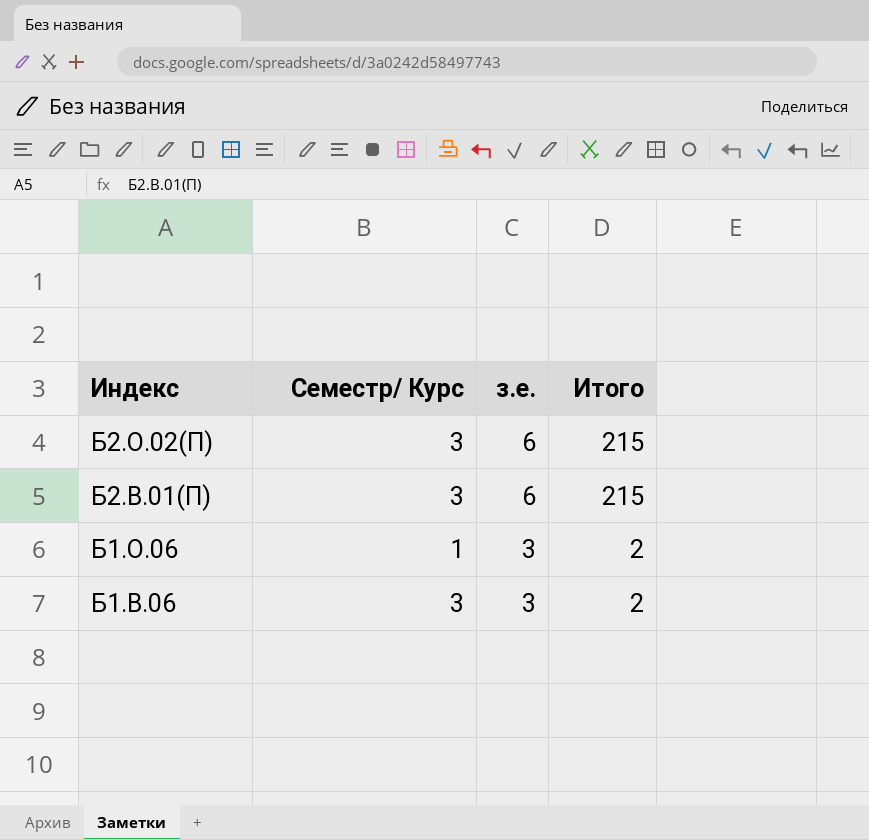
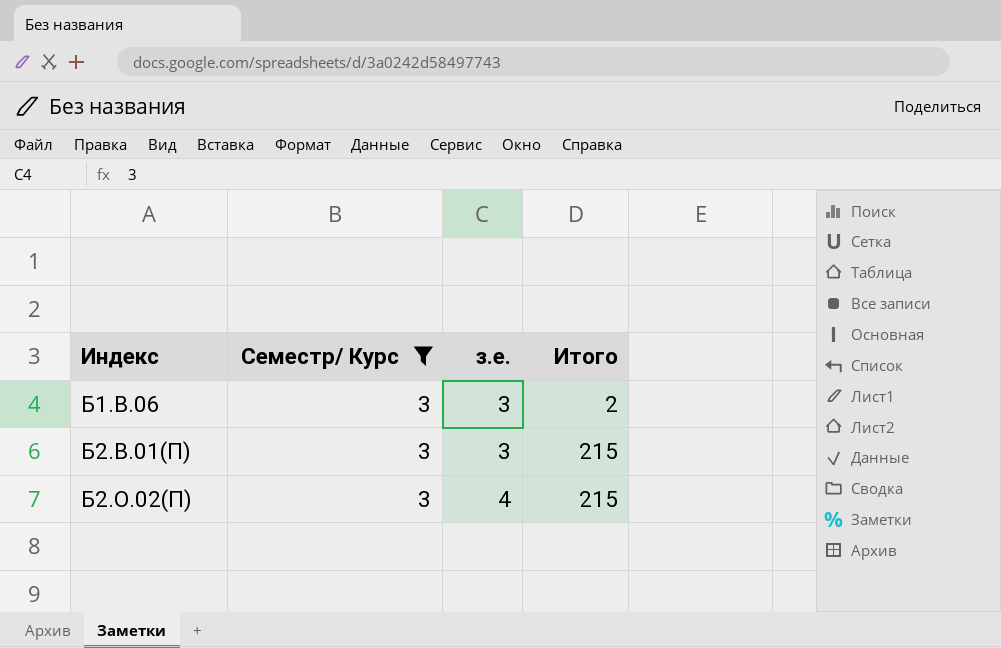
filter: none -> Семестр/ Курс = 3
row order: Индекс descending -> Индекс ascending
Б2.В.01(П) | з.е.: 6 -> 3
Б2.О.02(П) | з.е.: 6 -> 4

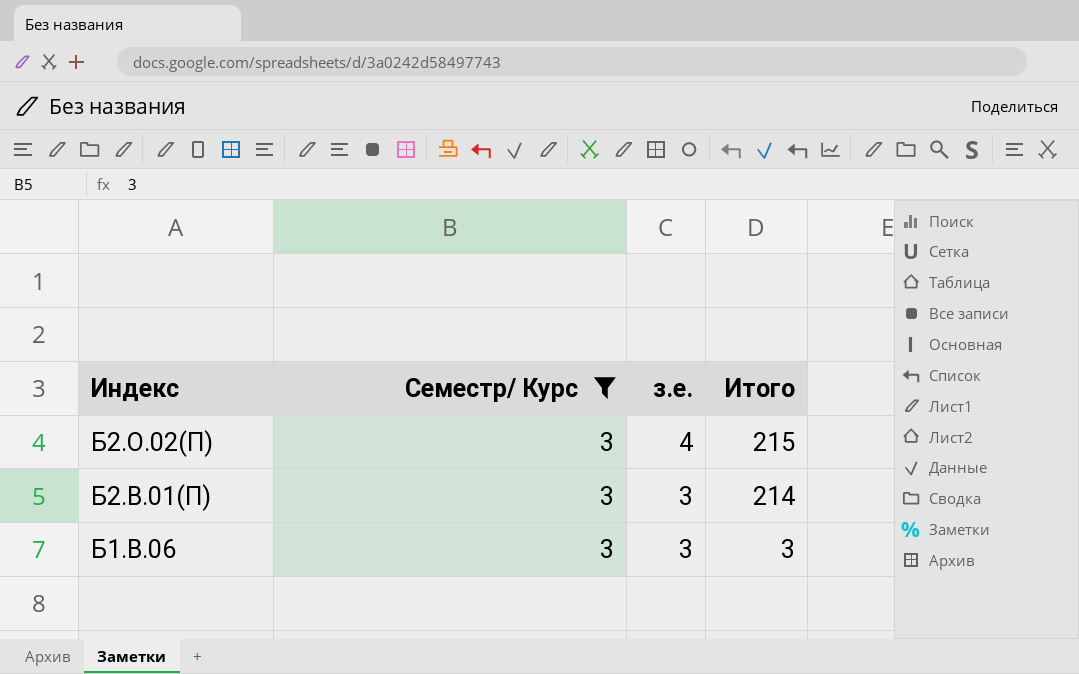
row order: Индекс ascending -> Индекс descending
Б2.В.01(П) | Итого: 215 -> 214
Б1.В.06 | Итого: 2 -> 3

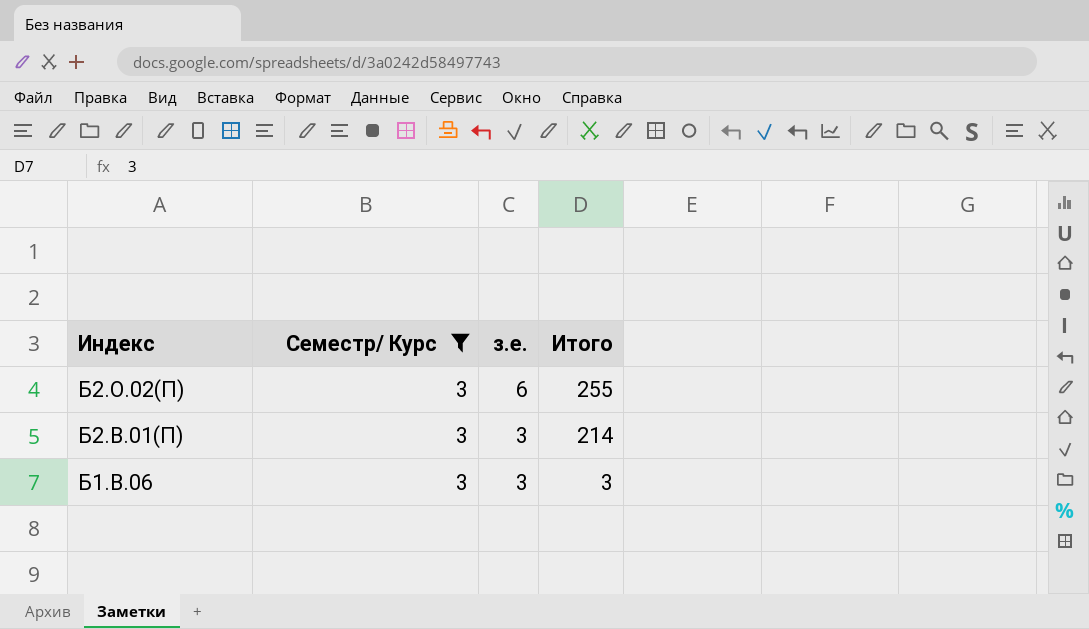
Б2.О.02(П) | з.е.: 4 -> 6
Б2.О.02(П) | Итого: 215 -> 255

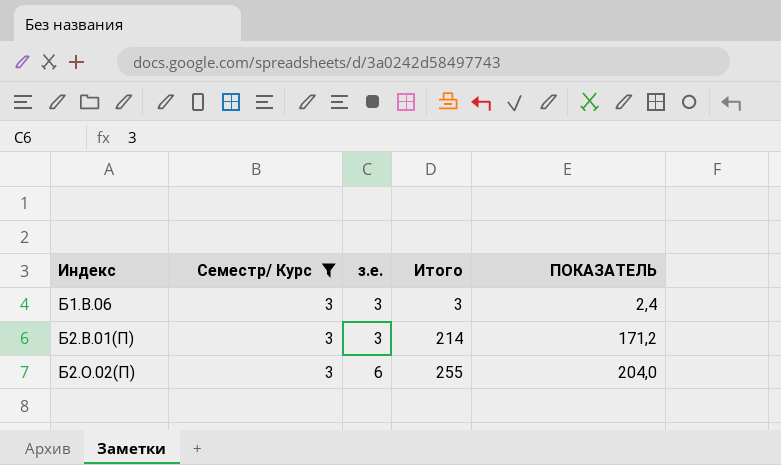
row order: Индекс descending -> Индекс ascending
column ПОКАЗАТЕЛЬ | formula: none -> [Итого] * 0,8

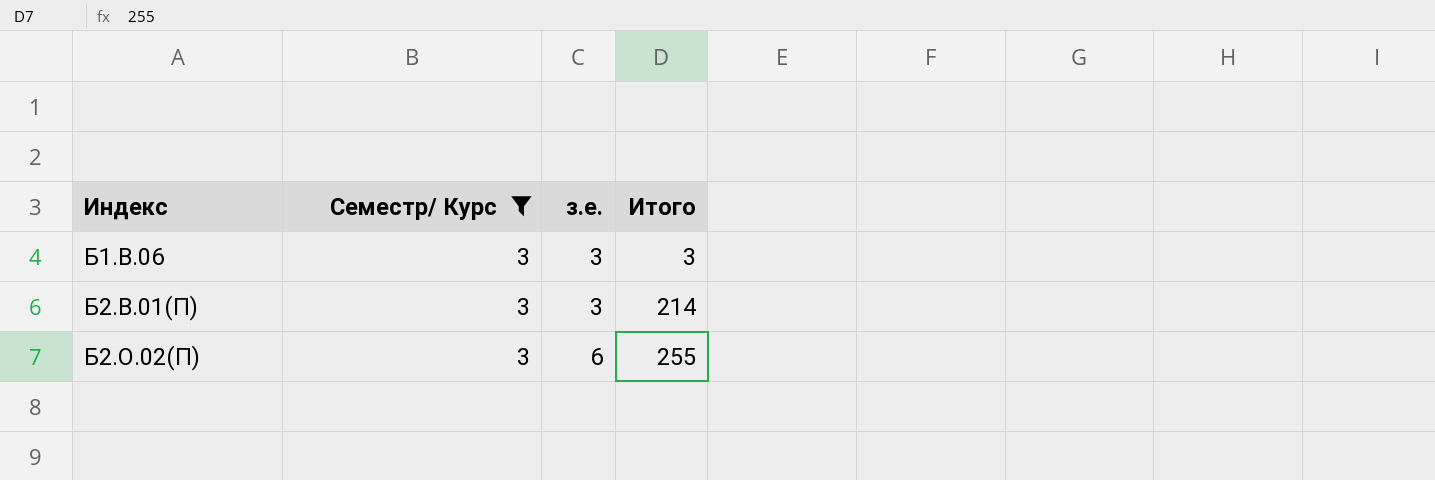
column ПОКАЗАТЕЛЬ | formula: [Итого] * 0,8 -> none

